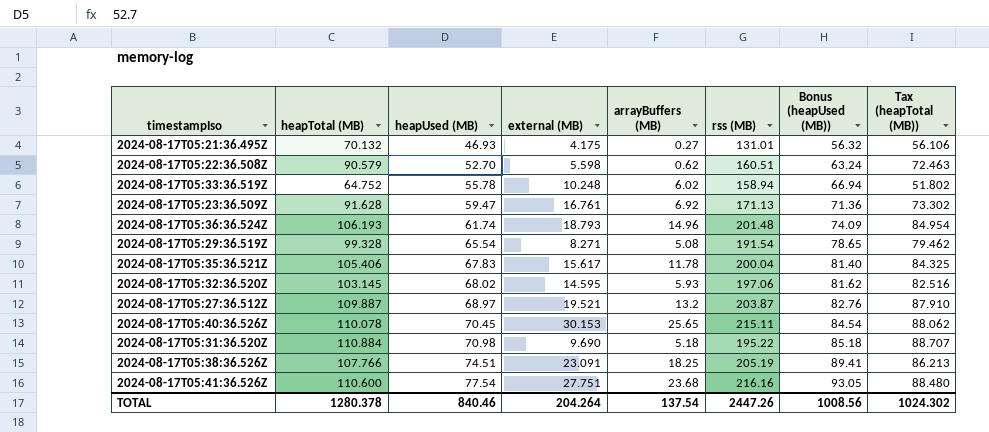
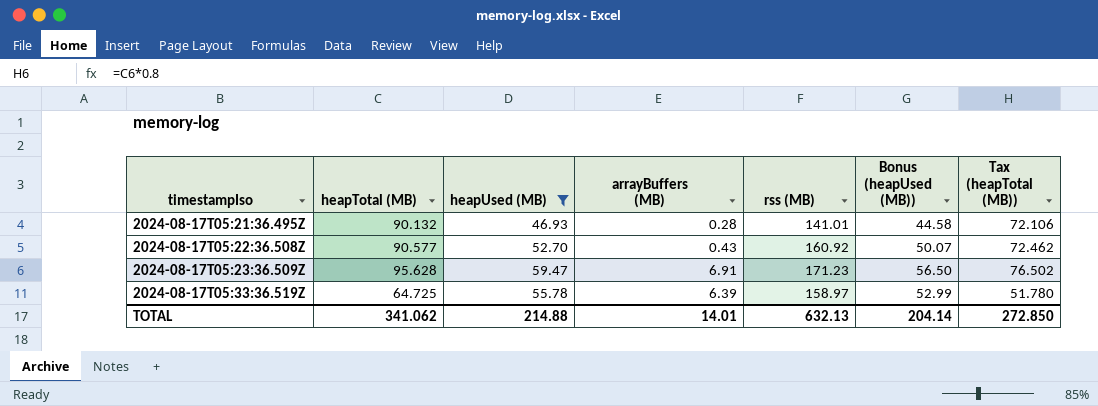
filter: none -> heapUsed (MB) <= 59.47
row order: heapUsed (MB) ascending -> timestampIso ascending
column external (MB) | position: 4 -> none
column Bonus (heapUsed (MB)) | formula: [heapUsed (MB)] * 1.2 -> [heapUsed (MB)] * 0.95
2024-08-17T05:21:36.495Z | heapTotal (MB): 70.132 -> 90.132
2024-08-17T05:21:36.495Z | arrayBuffers (MB): 0.27 -> 0.28
2024-08-17T05:21:36.495Z | rss (MB): 131.01 -> 141.01
2024-08-17T05:21:36.495Z | Tax (heapTotal (MB)): 56.106 -> 72.106
2024-08-17T05:22:36.508Z | heapTotal (MB): 90.579 -> 90.577
2024-08-17T05:22:36.508Z | arrayBuffers (MB): 0.62 -> 0.43
2024-08-17T05:22:36.508Z | rss (MB): 160.51 -> 160.92
2024-08-17T05:22:36.508Z | Tax (heapTotal (MB)): 72.463 -> 72.462
2024-08-17T05:23:36.509Z | heapTotal (MB): 91.628 -> 95.628
2024-08-17T05:23:36.509Z | arrayBuffers (MB): 6.92 -> 6.91
2024-08-17T05:23:36.509Z | rss (MB): 171.13 -> 171.23
2024-08-17T05:23:36.509Z | Tax (heapTotal (MB)): 73.302 -> 76.502
2024-08-17T05:33:36.519Z | heapTotal (MB): 64.752 -> 64.725
2024-08-17T05:33:36.519Z | arrayBuffers (MB): 6.02 -> 6.39
2024-08-17T05:33:36.519Z | rss (MB): 158.94 -> 158.97
2024-08-17T05:33:36.519Z | Tax (heapTotal (MB)): 51.802 -> 51.780
TOTAL | heapTotal (MB): 1280.378 -> 341.062
TOTAL | heapUsed (MB): 840.46 -> 214.88
TOTAL | arrayBuffers (MB): 137.54 -> 14.01
TOTAL | rss (MB): 2447.26 -> 632.13
TOTAL | Bonus (heapUsed (MB)): 1008.56 -> 204.14
TOTAL | Tax (heapTotal (MB)): 1024.302 -> 272.850

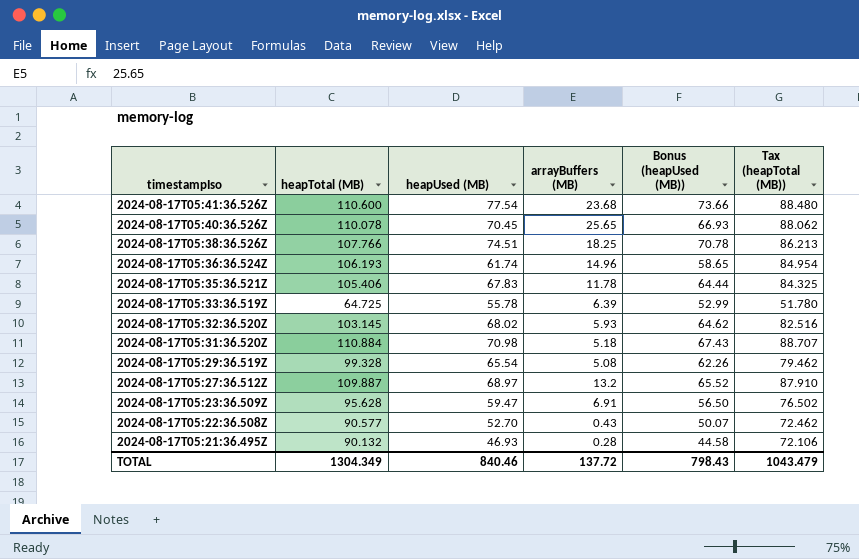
filter: heapUsed (MB) <= 59.47 -> none
row order: timestampIso ascending -> timestampIso descending
column rss (MB) | position: 5 -> none
TOTAL | heapTotal (MB): 341.062 -> 1304.349
TOTAL | heapUsed (MB): 214.88 -> 840.46
TOTAL | arrayBuffers (MB): 14.01 -> 137.72
TOTAL | Bonus (heapUsed (MB)): 204.14 -> 798.43
TOTAL | Tax (heapTotal (MB)): 272.850 -> 1043.479

